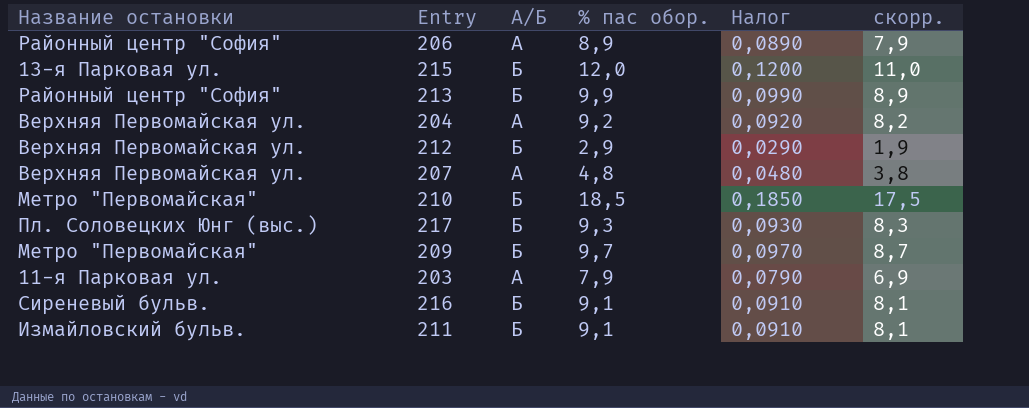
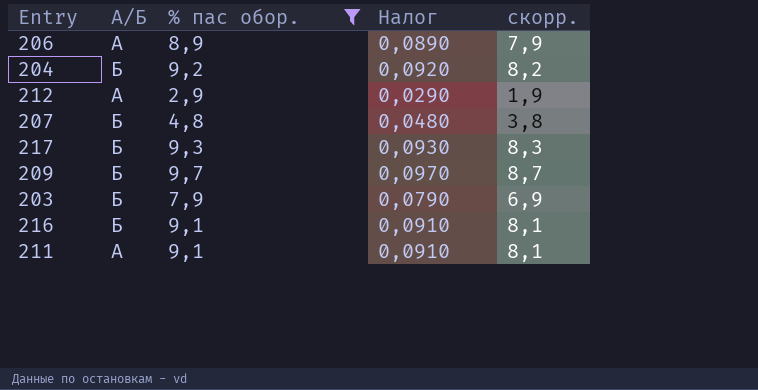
filter: none -> % пас обор. <= 9,7
column Название остановки | position: 1 -> none
204 | А/Б: А -> Б
212 | А/Б: Б -> А
207 | А/Б: А -> Б
203 | А/Б: А -> Б
211 | А/Б: Б -> А

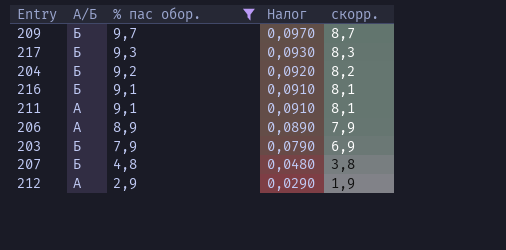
row order: none -> % пас обор. descending

